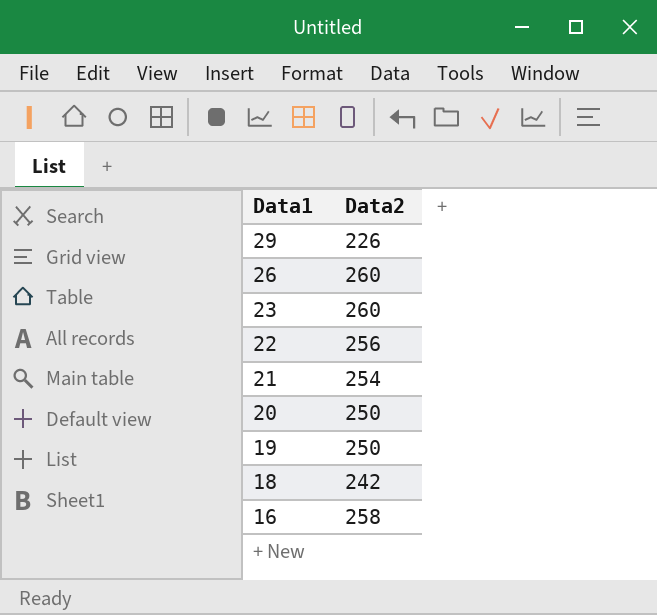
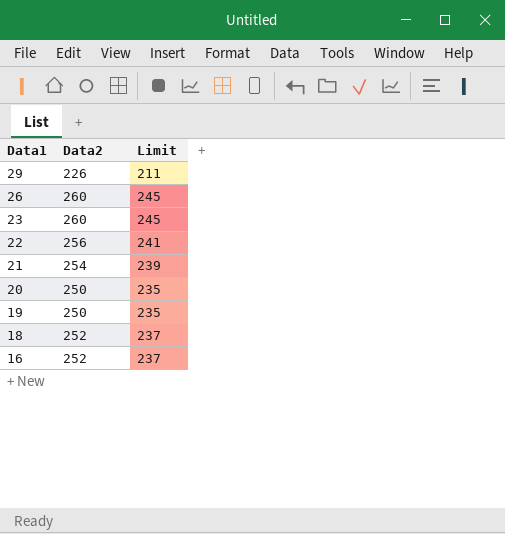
column Limit | formula: none -> [Data2] - 15
18 | Data2: 242 -> 252
16 | Data2: 258 -> 252

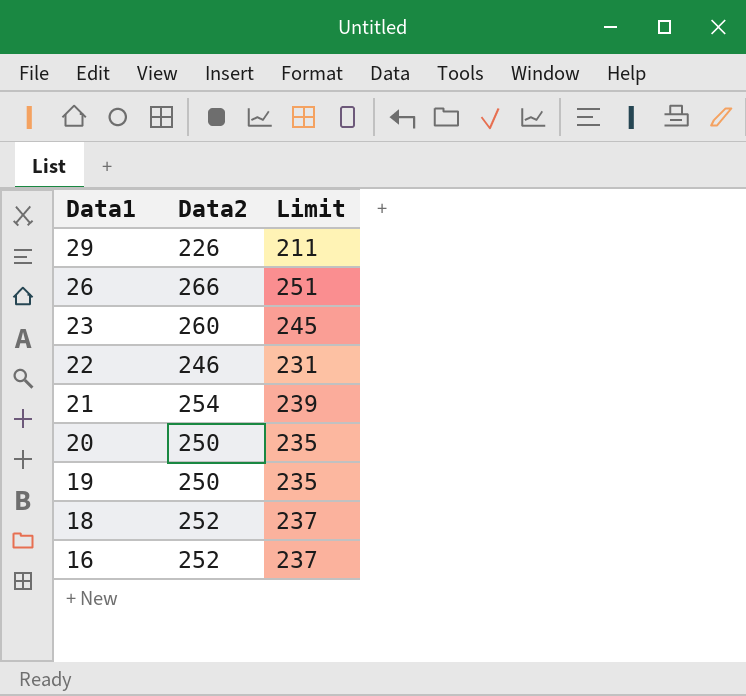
26 | Data2: 260 -> 266
26 | Limit: 245 -> 251
22 | Data2: 256 -> 246
22 | Limit: 241 -> 231

